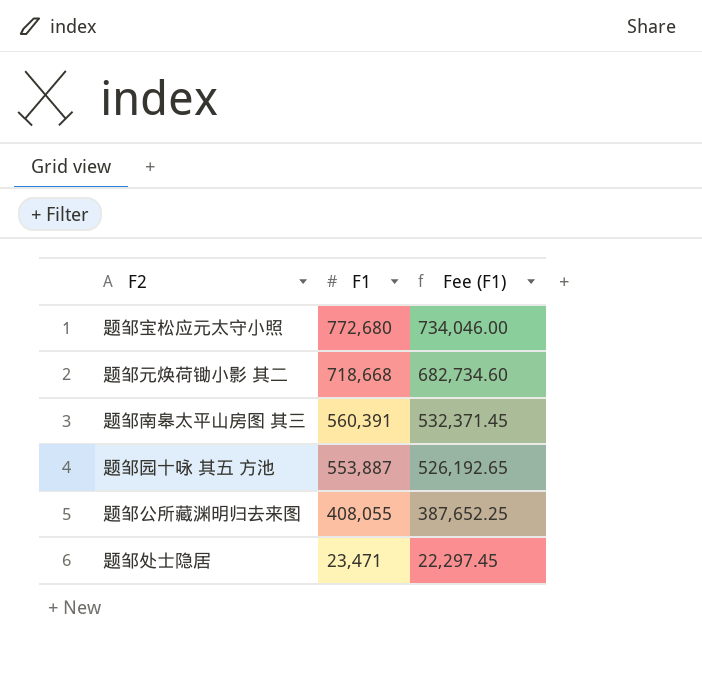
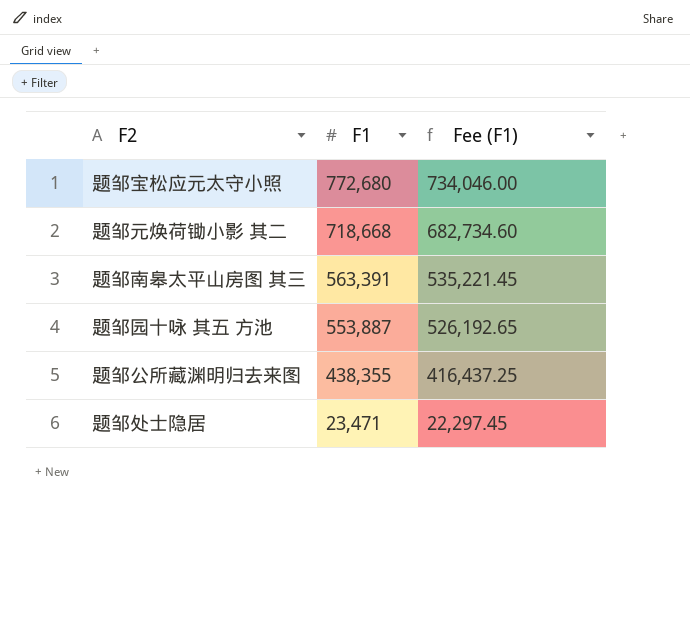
题邹南皋太平山房图 其三 | F1: 560,391 -> 563,391
题邹南皋太平山房图 其三 | Fee (F1): 532,371.45 -> 535,221.45
题邹公所藏渊明归去来图 | F1: 408,055 -> 438,355
题邹公所藏渊明归去来图 | Fee (F1): 387,652.25 -> 416,437.25

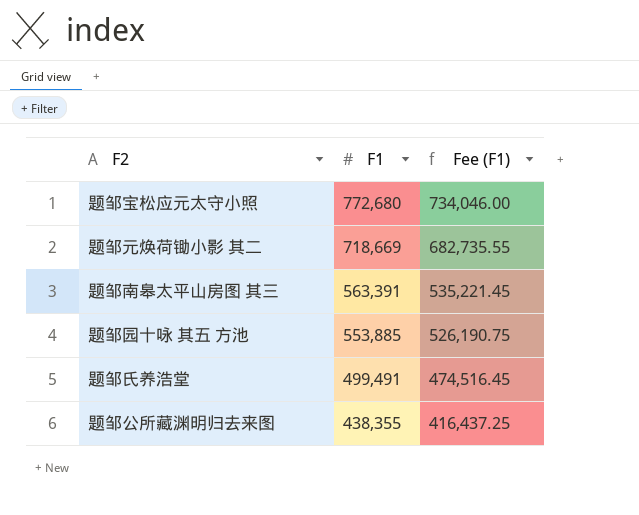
row 题邹处士隐居: 23,471 | 22,297.45 -> none
题邹元焕荷锄小影 其二 | F1: 718,668 -> 718,669
题邹元焕荷锄小影 其二 | Fee (F1): 682,734.60 -> 682,735.55
题邹园十咏 其五 方池 | F1: 553,887 -> 553,885
题邹园十咏 其五 方池 | Fee (F1): 526,192.65 -> 526,190.75
row 题邹氏养浩堂: none -> 499,491 | 474,516.45

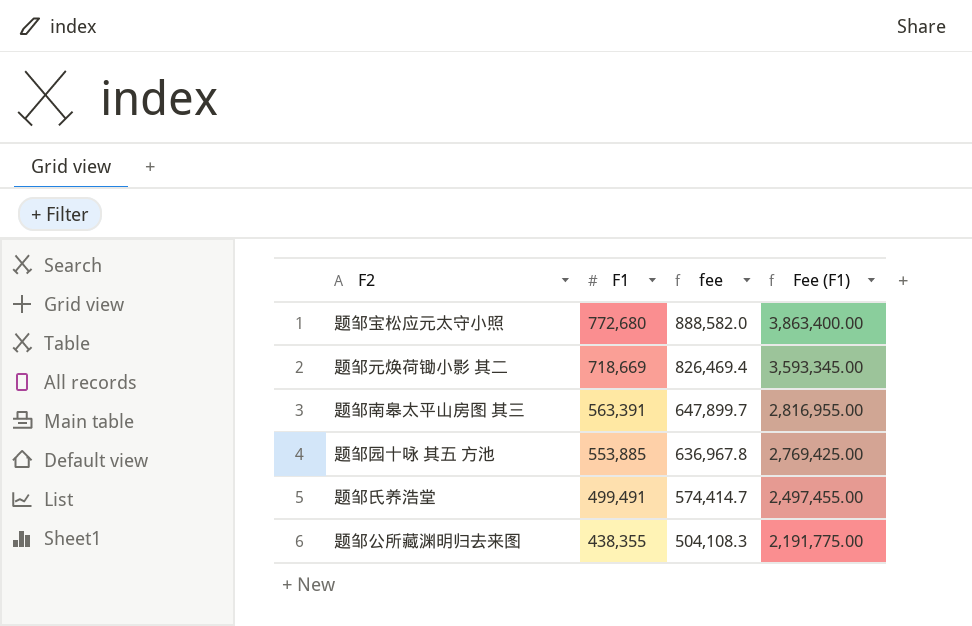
column fee | formula: none -> [F1] * 1.15
column Fee (F1) | formula: [F1] * 0.95 -> [F1] * 5

